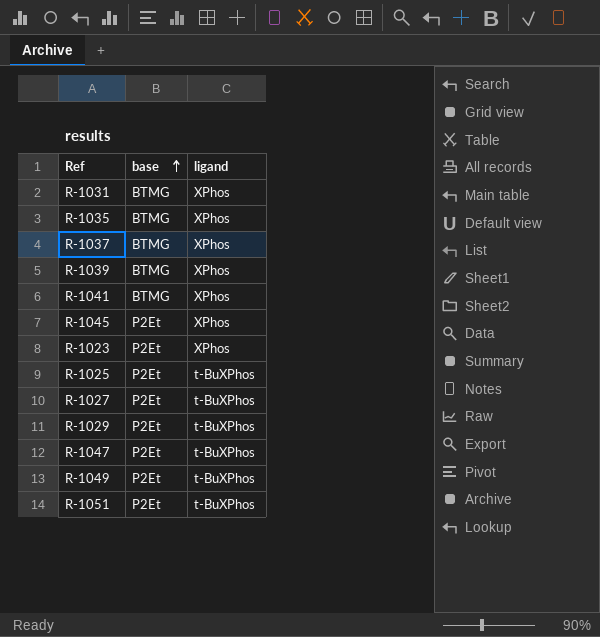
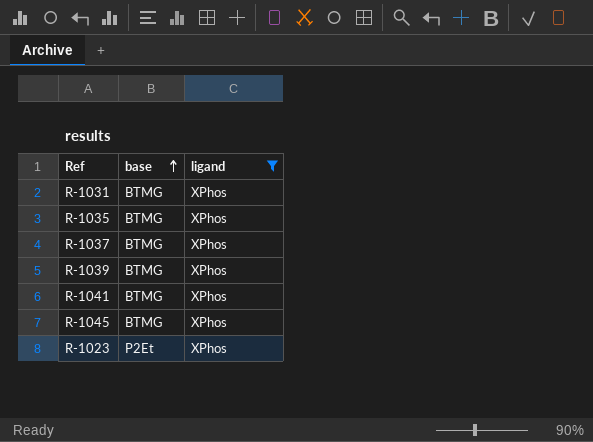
filter: none -> ligand = XPhos
R-1045 | base: P2Et -> BTMG

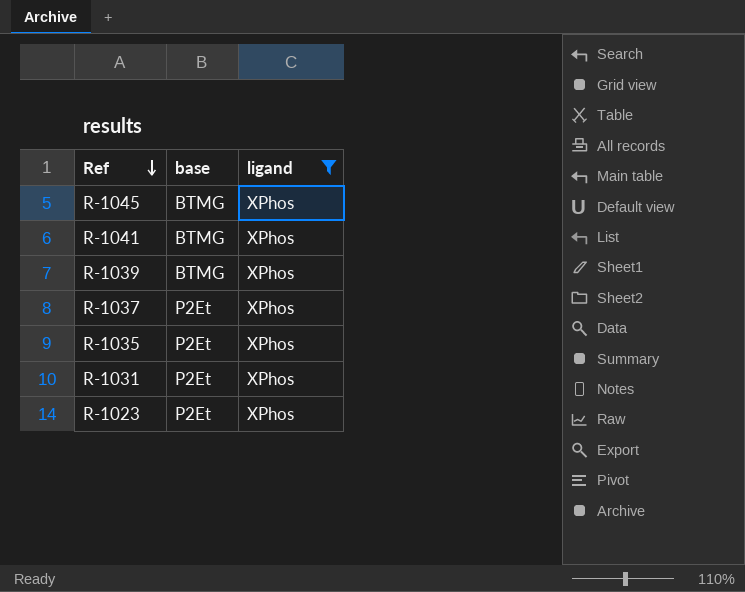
row order: base ascending -> Ref descending
R-1037 | base: BTMG -> P2Et
R-1035 | base: BTMG -> P2Et
R-1031 | base: BTMG -> P2Et

